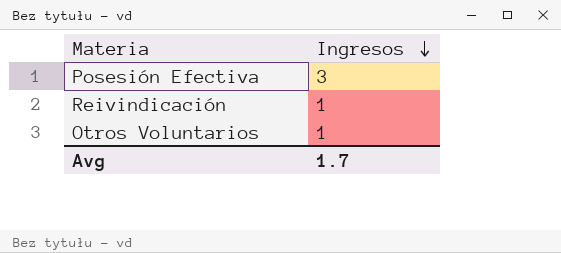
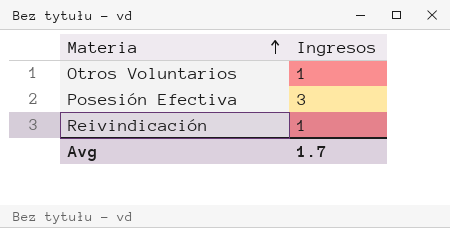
row order: Ingresos descending -> Materia ascending

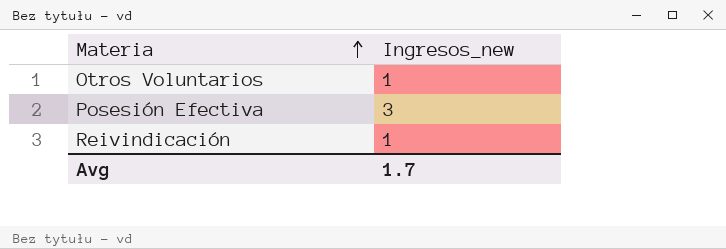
column name: Ingresos -> Ingresos_new

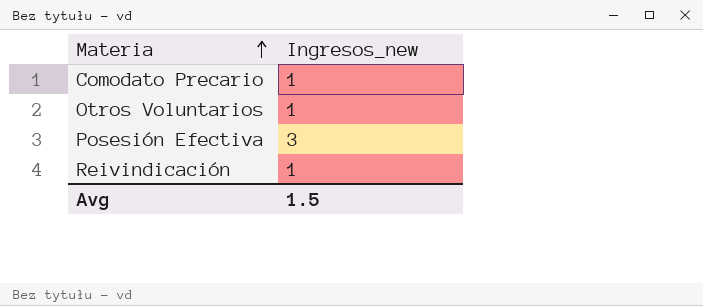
row Comodato Precario: none -> 1
Avg | Ingresos_new: 1.7 -> 1.5

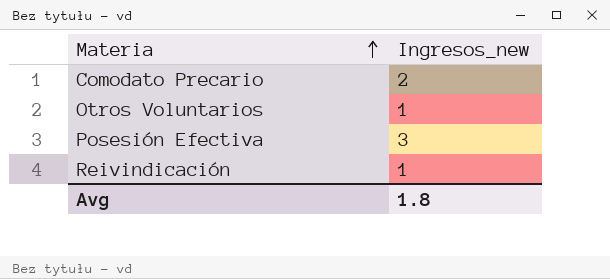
Comodato Precario | Ingresos_new: 1 -> 2
Avg | Ingresos_new: 1.5 -> 1.8

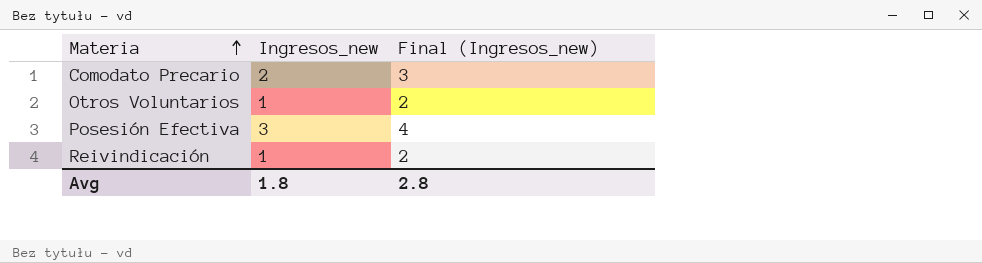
column Final (Ingresos_new) | formula: none -> [Ingresos_new] + 1

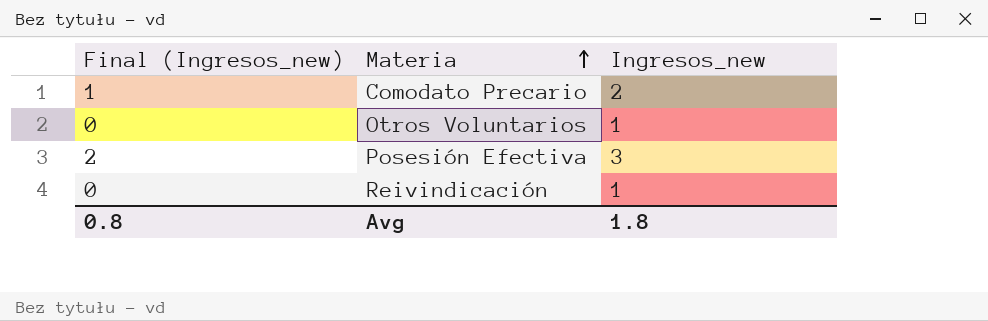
column Final (Ingresos_new) | formula: [Ingresos_new] + 1 -> [Ingresos_new] - 1
column Final (Ingresos_new) | position: 3 -> 1
Avg | Final (Ingresos_new): 2.8 -> 0.8

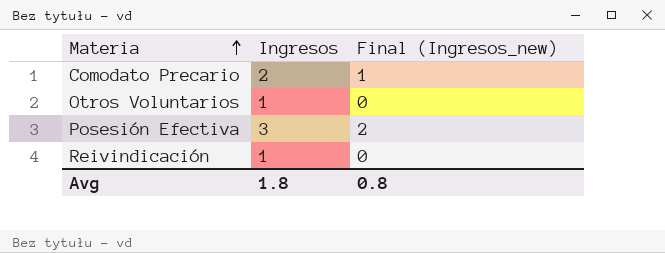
column name: Ingresos_new -> Ingresos
column Final (Ingresos_new) | position: 1 -> 3

